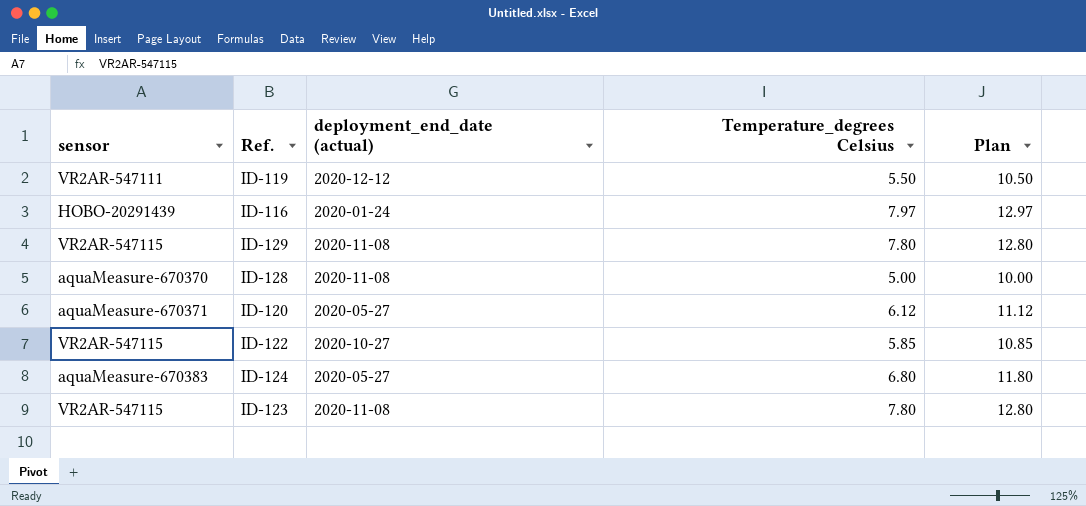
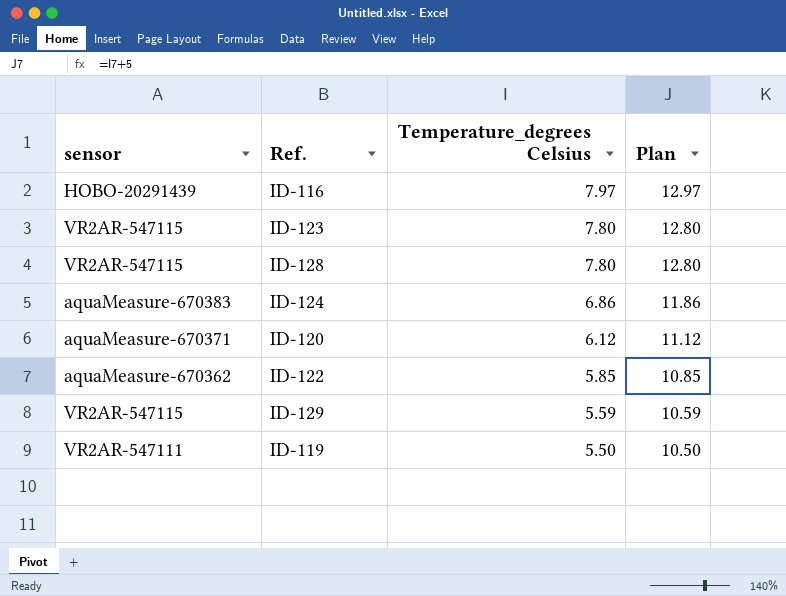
row order: none -> Temperature_degrees Celsius descending
column deployment_end_date (actual) | position: 3 -> none
ID-128 | sensor: aquaMeasure-670370 -> VR2AR-547115
ID-128 | Temperature_degrees Celsius: 5.00 -> 7.80
ID-128 | Plan: 10.00 -> 12.80
ID-124 | Temperature_degrees Celsius: 6.80 -> 6.86
ID-124 | Plan: 11.80 -> 11.86
ID-122 | sensor: VR2AR-547115 -> aquaMeasure-670362
ID-129 | Temperature_degrees Celsius: 7.80 -> 5.59
ID-129 | Plan: 12.80 -> 10.59

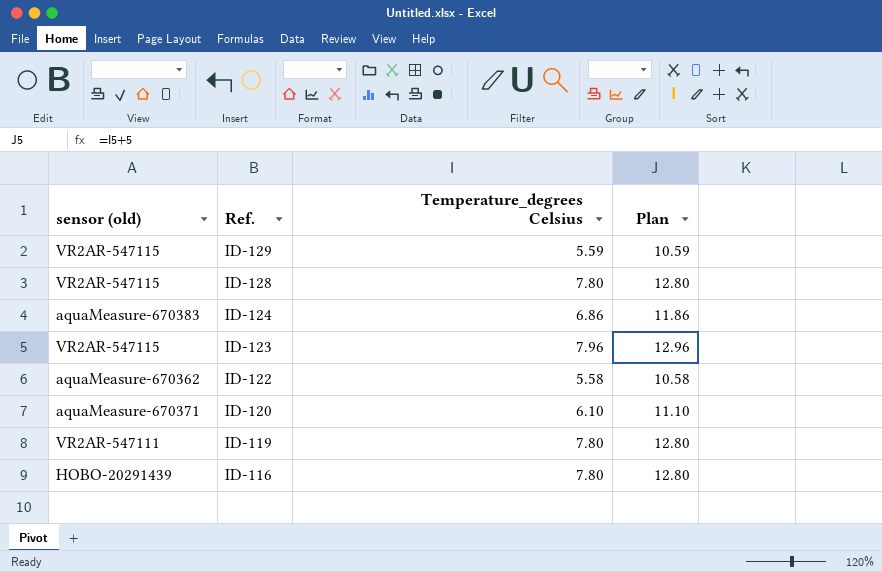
row order: Temperature_degrees Celsius descending -> Ref. descending
column name: sensor -> sensor (old)
ID-123 | Temperature_degrees Celsius: 7.80 -> 7.96
ID-123 | Plan: 12.80 -> 12.96
ID-122 | Temperature_degrees Celsius: 5.85 -> 5.58
ID-122 | Plan: 10.85 -> 10.58
ID-120 | Temperature_degrees Celsius: 6.12 -> 6.10
ID-120 | Plan: 11.12 -> 11.10
ID-119 | Temperature_degrees Celsius: 5.50 -> 7.80
ID-119 | Plan: 10.50 -> 12.80
ID-116 | Temperature_degrees Celsius: 7.97 -> 7.80
ID-116 | Plan: 12.97 -> 12.80

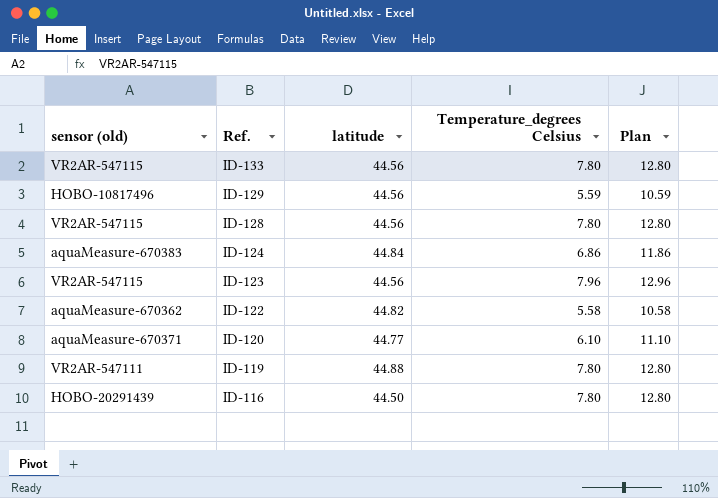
column latitude | position: none -> 3
row ID-133: none -> VR2AR-547115 | 44.56 | 7.80 | 12.80
ID-129 | sensor (old): VR2AR-547115 -> HOBO-10817496

